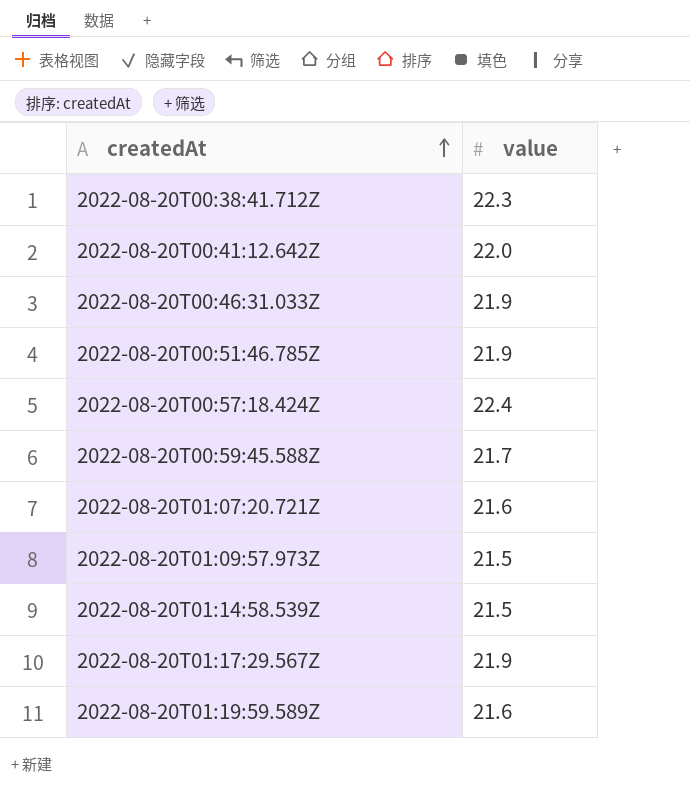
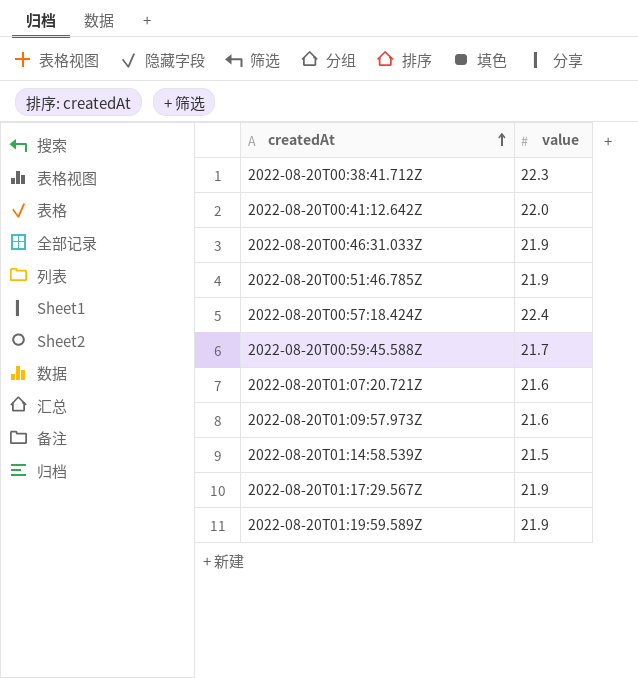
2022-08-20T01:09:57.973Z | value: 21.5 -> 21.6
2022-08-20T01:19:59.589Z | value: 21.6 -> 21.9

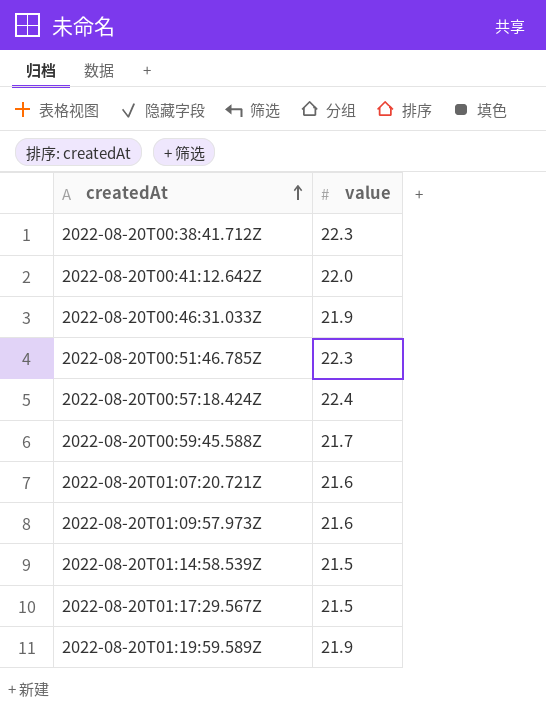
2022-08-20T00:51:46.785Z | value: 21.9 -> 22.3
2022-08-20T01:17:29.567Z | value: 21.9 -> 21.5

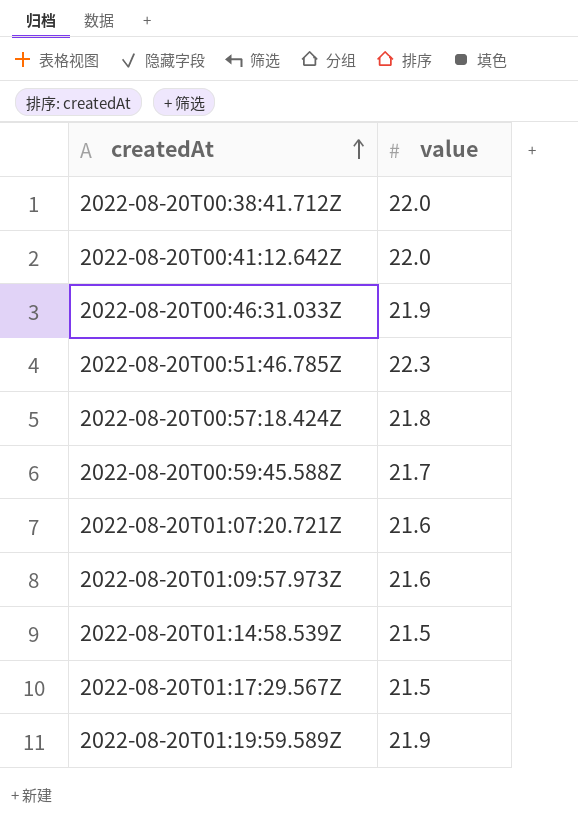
2022-08-20T00:38:41.712Z | value: 22.3 -> 22.0
2022-08-20T00:57:18.424Z | value: 22.4 -> 21.8

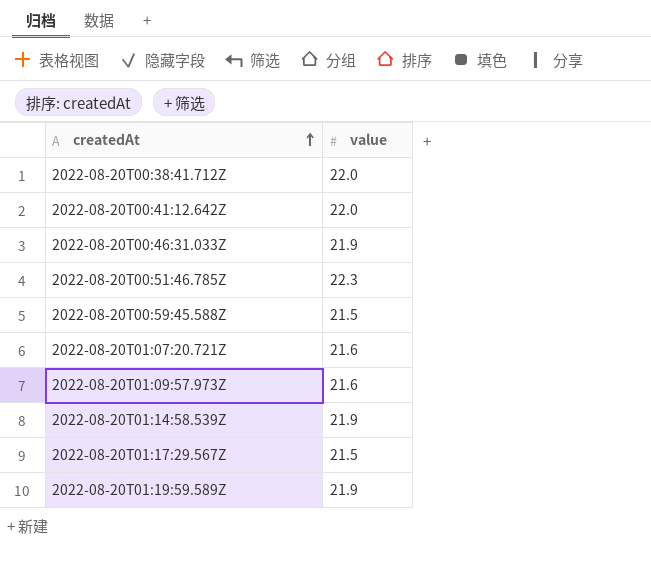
row 2022-08-20T00:57:18.424Z: 21.8 -> none
2022-08-20T00:59:45.588Z | value: 21.7 -> 21.5
2022-08-20T01:14:58.539Z | value: 21.5 -> 21.9

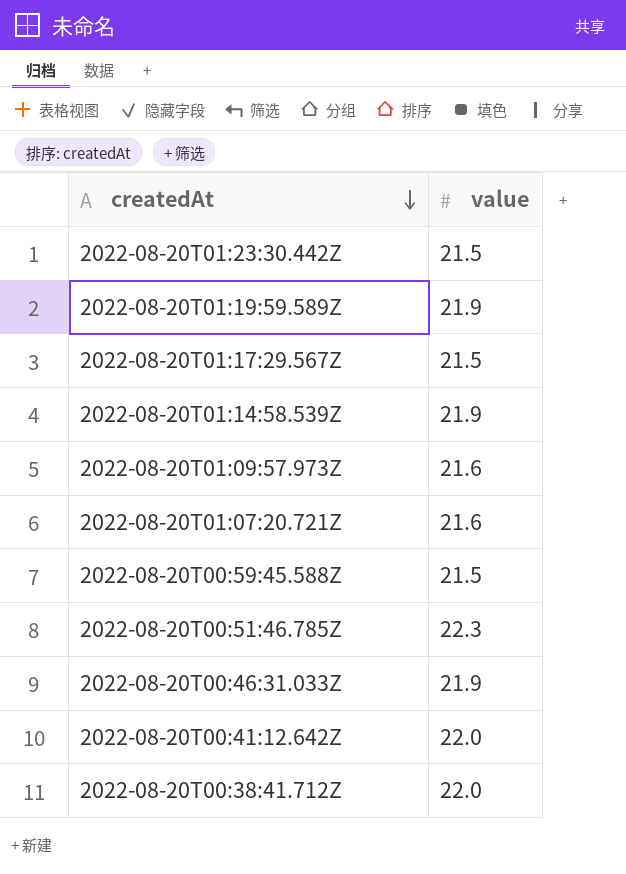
row order: createdAt ascending -> createdAt descending
row 2022-08-20T01:23:30.442Z: none -> 21.5

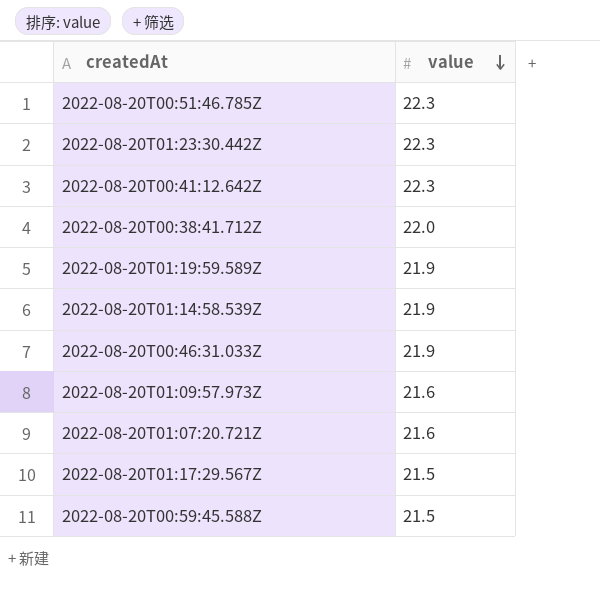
row order: createdAt descending -> value descending
2022-08-20T01:23:30.442Z | value: 21.5 -> 22.3
2022-08-20T00:41:12.642Z | value: 22.0 -> 22.3

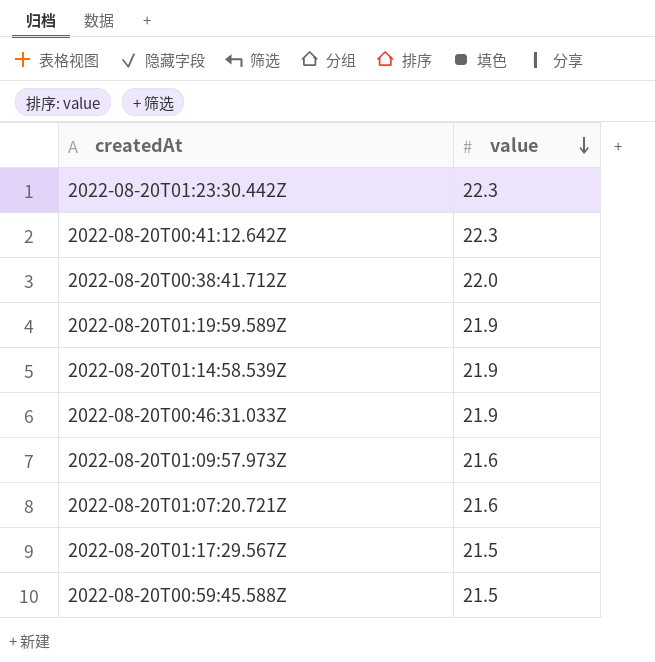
row 2022-08-20T00:51:46.785Z: 22.3 -> none

